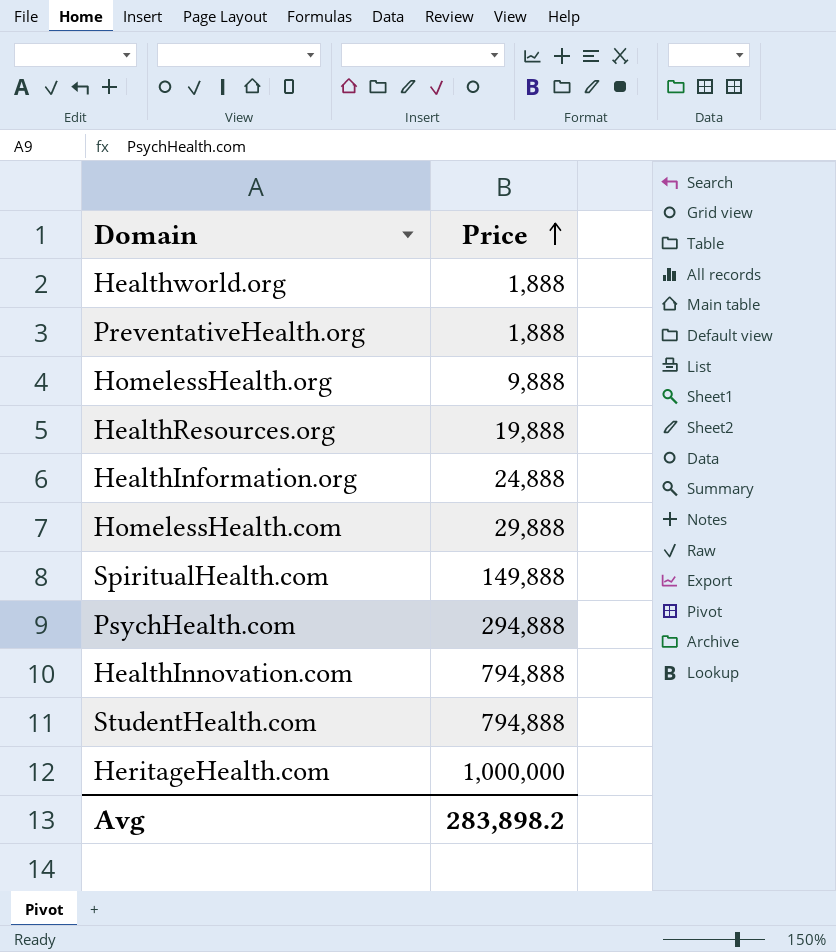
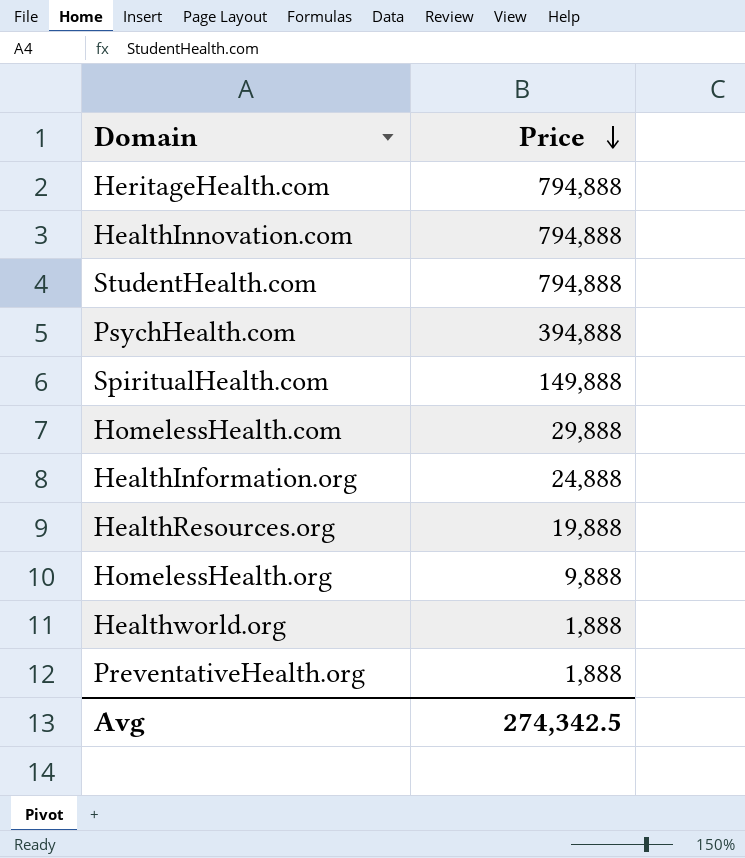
row order: Price ascending -> Price descending
HeritageHealth.com | Price: 1,000,000 -> 794,888
PsychHealth.com | Price: 294,888 -> 394,888
Avg | Price: 283,898.2 -> 274,342.5

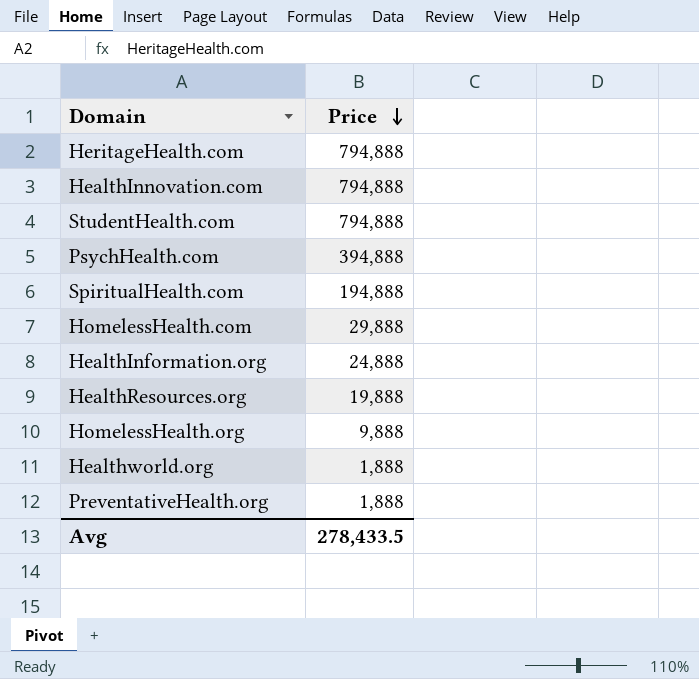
SpiritualHealth.com | Price: 149,888 -> 194,888
Avg | Price: 274,342.5 -> 278,433.5

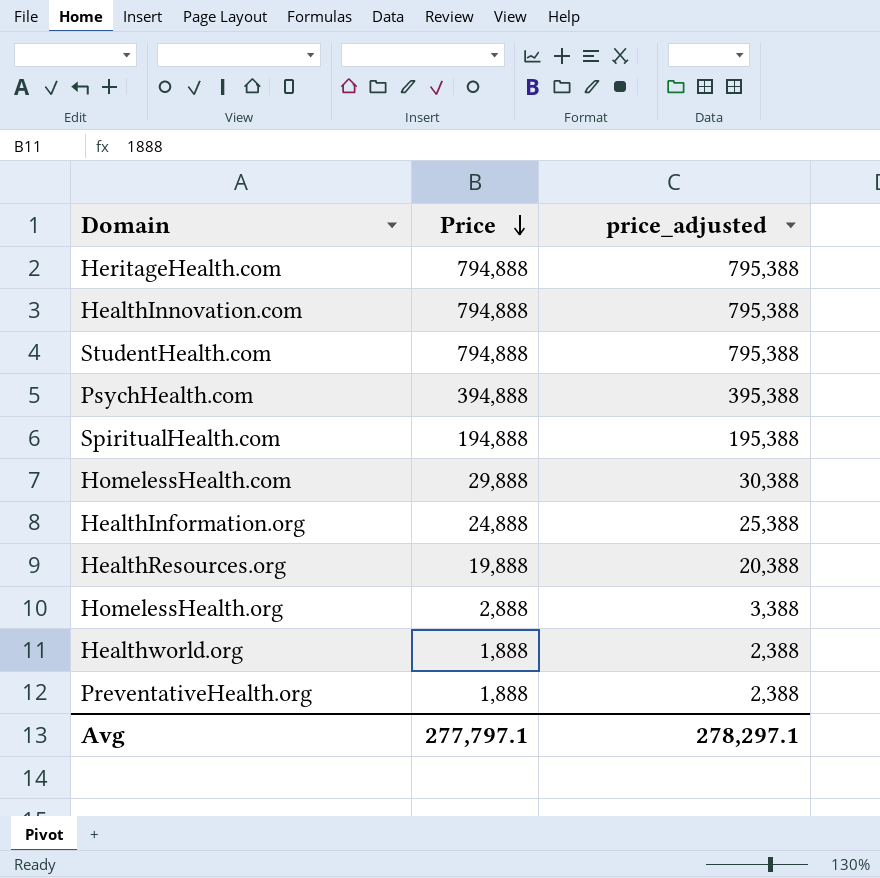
column price_adjusted | formula: none -> [Price] + 500
HomelessHealth.org | Price: 9,888 -> 2,888
Avg | Price: 278,433.5 -> 277,797.1

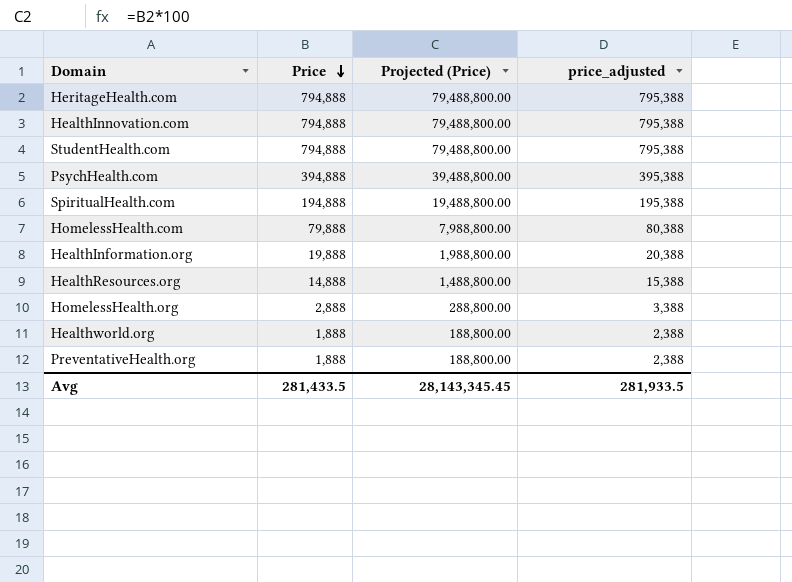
column Projected (Price) | formula: none -> [Price] * 100
HomelessHealth.com | Price: 29,888 -> 79,888
HomelessHealth.com | price_adjusted: 30,388 -> 80,388
HealthInformation.org | Price: 24,888 -> 19,888
HealthInformation.org | price_adjusted: 25,388 -> 20,388
HealthResources.org | Price: 19,888 -> 14,888
HealthResources.org | price_adjusted: 20,388 -> 15,388
Avg | Price: 277,797.1 -> 281,433.5
Avg | price_adjusted: 278,297.1 -> 281,933.5

